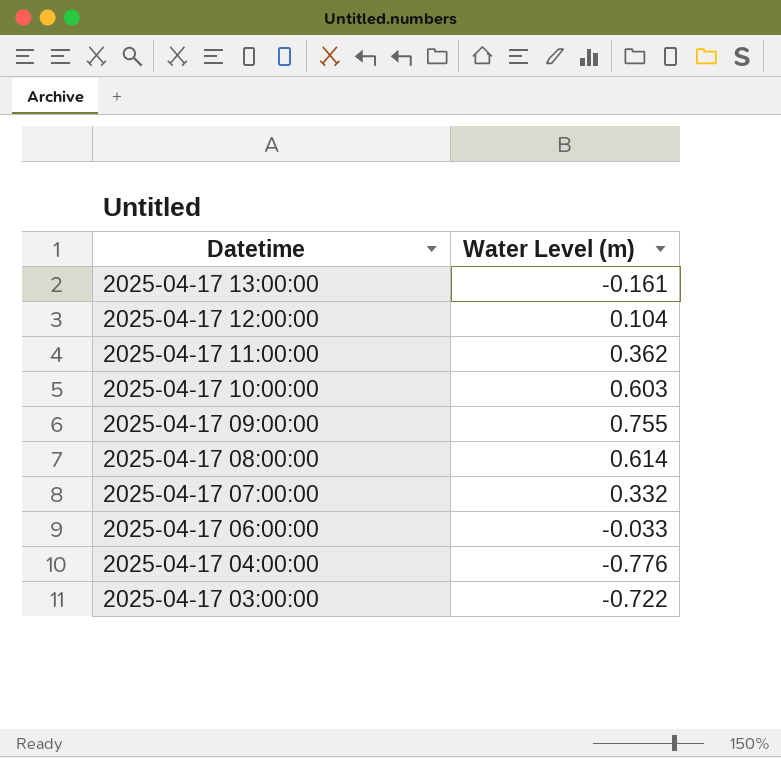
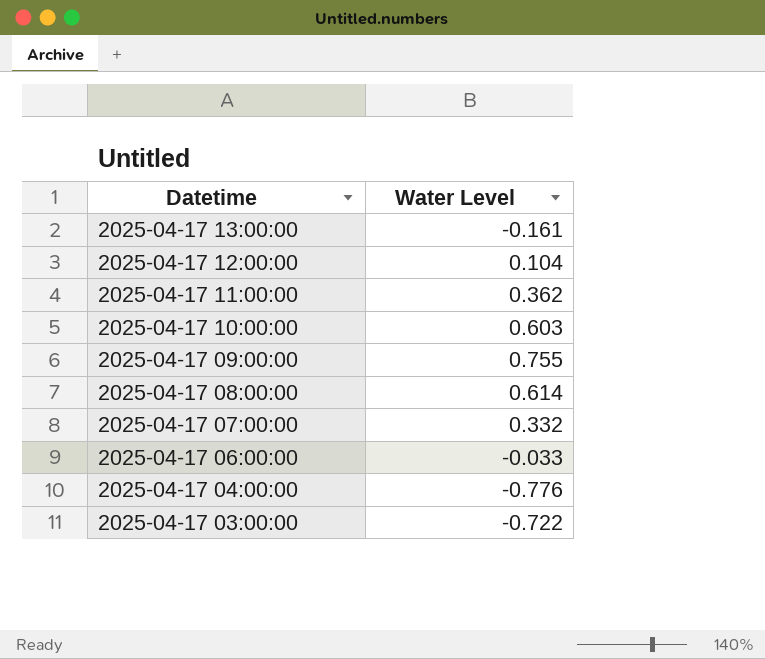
column name: Water Level (m) -> Water Level

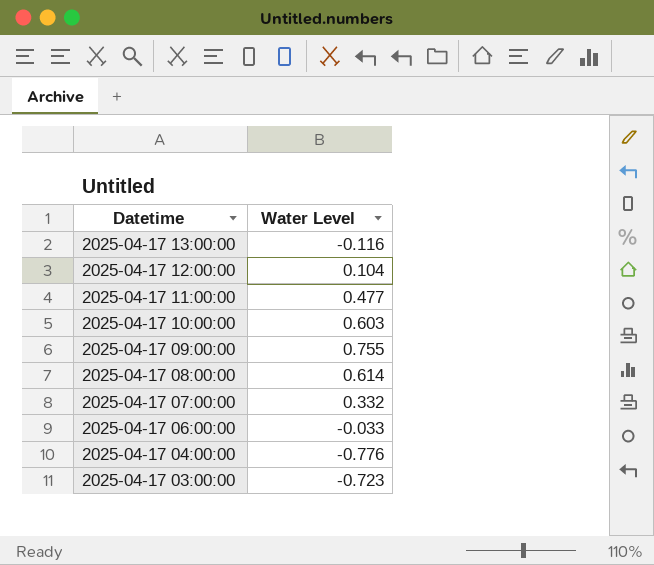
2025-04-17 13:00:00 | Water Level: -0.161 -> -0.116
2025-04-17 11:00:00 | Water Level: 0.362 -> 0.477
2025-04-17 03:00:00 | Water Level: -0.722 -> -0.723

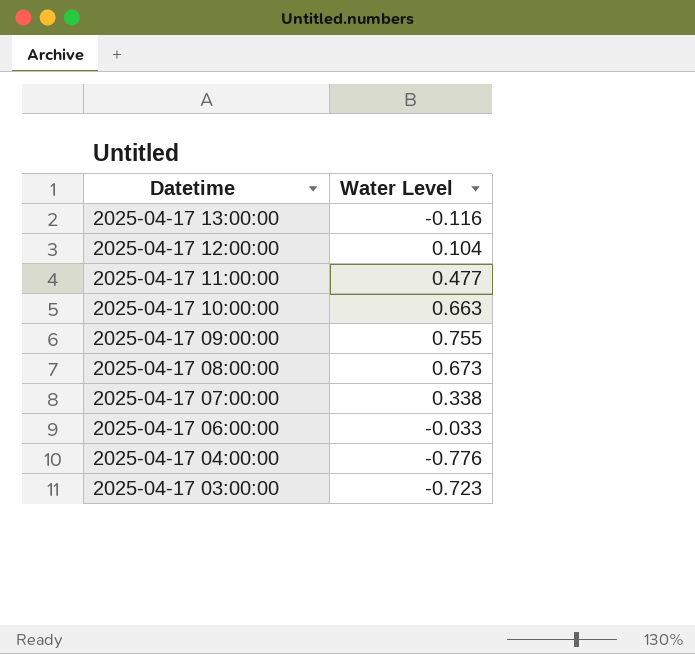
2025-04-17 10:00:00 | Water Level: 0.603 -> 0.663
2025-04-17 08:00:00 | Water Level: 0.614 -> 0.673
2025-04-17 07:00:00 | Water Level: 0.332 -> 0.338

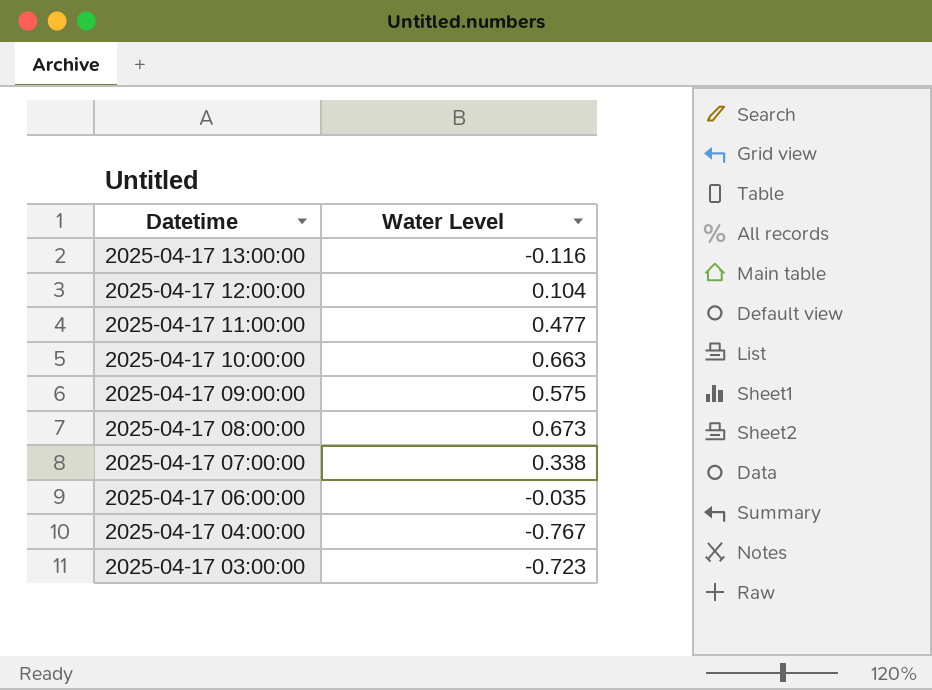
2025-04-17 09:00:00 | Water Level: 0.755 -> 0.575
2025-04-17 06:00:00 | Water Level: -0.033 -> -0.035
2025-04-17 04:00:00 | Water Level: -0.776 -> -0.767

